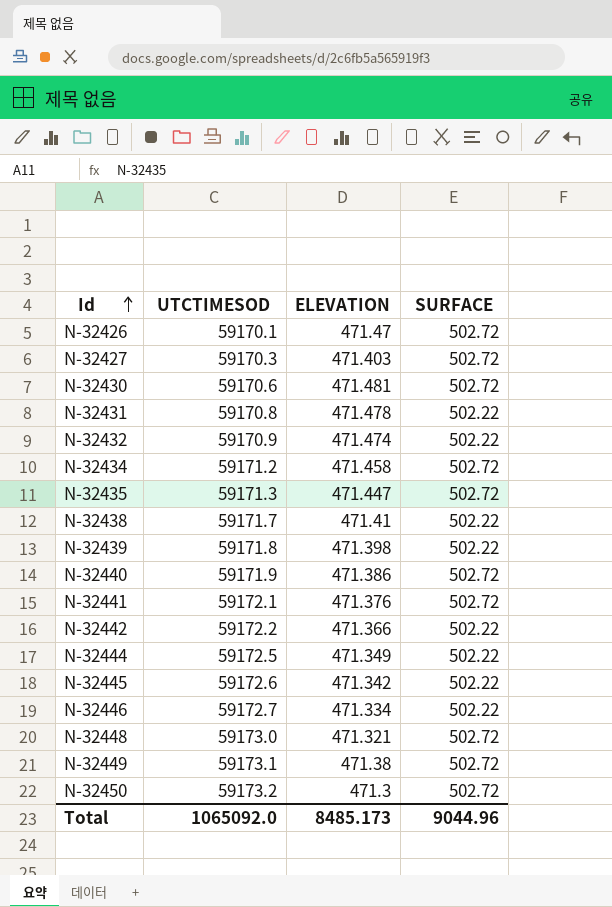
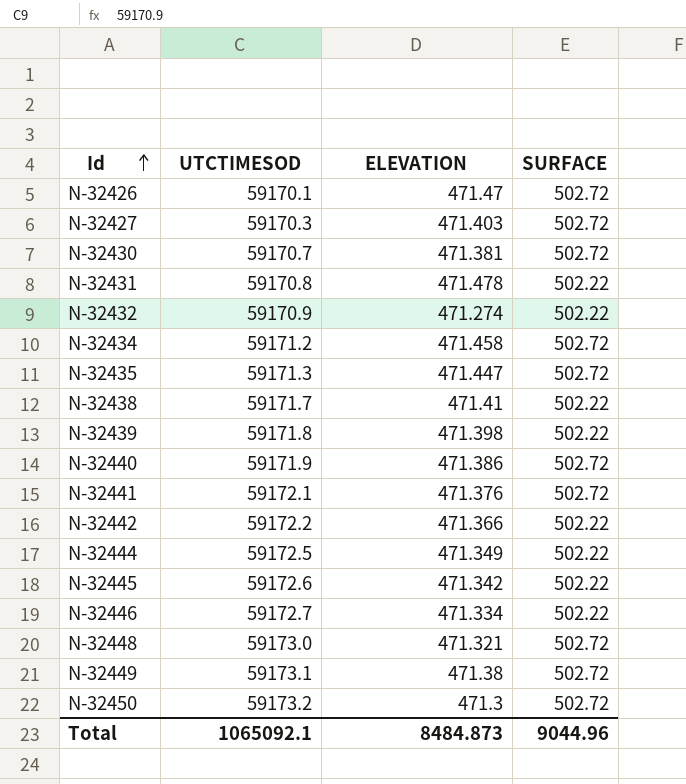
N-32430 | UTCTIMESOD: 59170.6 -> 59170.7
N-32430 | ELEVATION: 471.481 -> 471.381
N-32432 | ELEVATION: 471.474 -> 471.274
Total | UTCTIMESOD: 1065092.0 -> 1065092.1
Total | ELEVATION: 8485.173 -> 8484.873

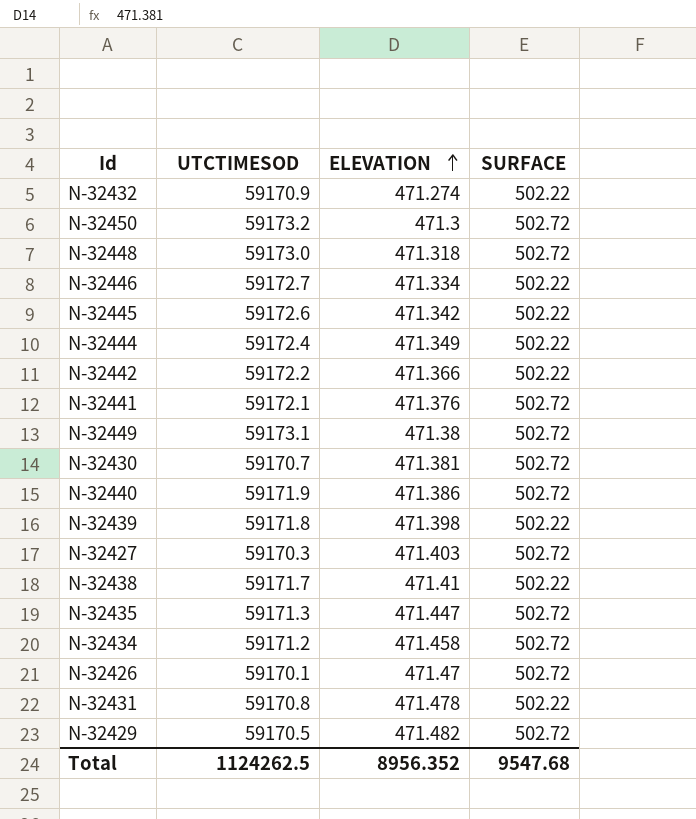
row order: Id ascending -> ELEVATION ascending
N-32448 | ELEVATION: 471.321 -> 471.318
N-32444 | UTCTIMESOD: 59172.5 -> 59172.4
row N-32429: none -> 59170.5 | 471.482 | 502.72
Total | UTCTIMESOD: 1065092.1 -> 1124262.5
Total | ELEVATION: 8484.873 -> 8956.352
Total | SURFACE: 9044.96 -> 9547.68

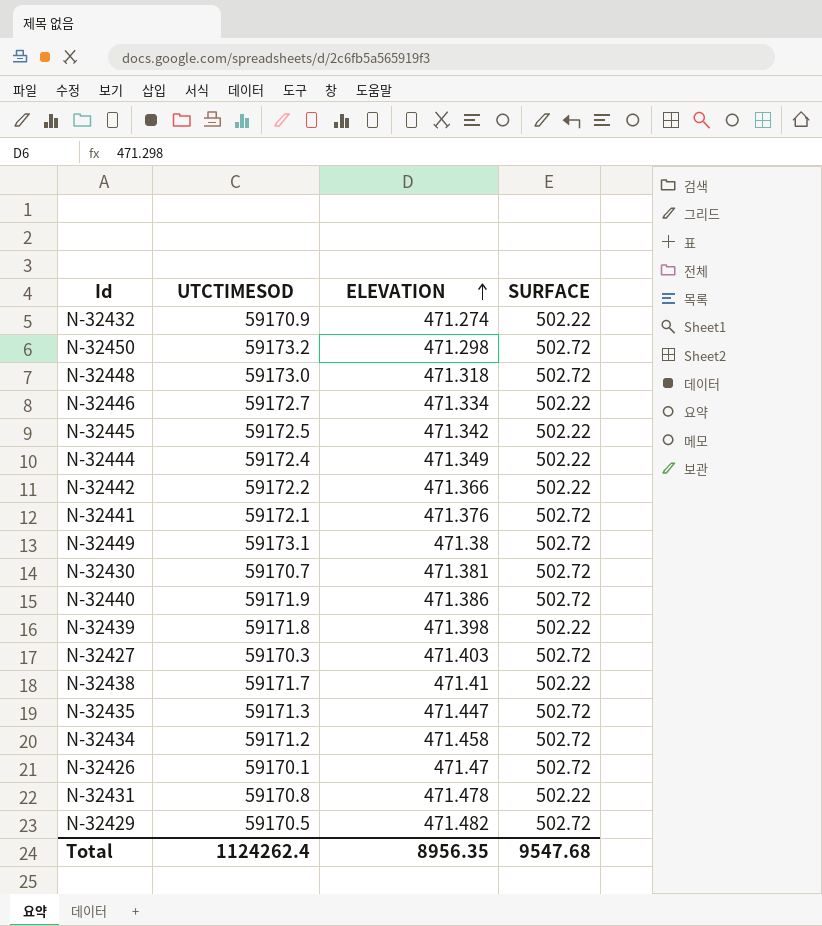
N-32450 | ELEVATION: 471.3 -> 471.298
N-32445 | UTCTIMESOD: 59172.6 -> 59172.5
Total | UTCTIMESOD: 1124262.5 -> 1124262.4
Total | ELEVATION: 8956.352 -> 8956.35

